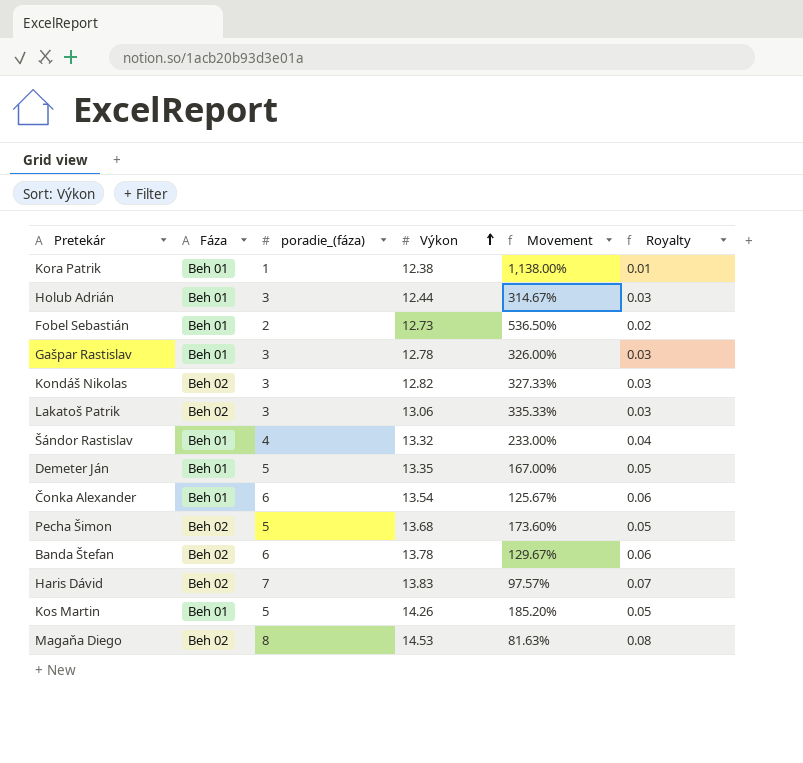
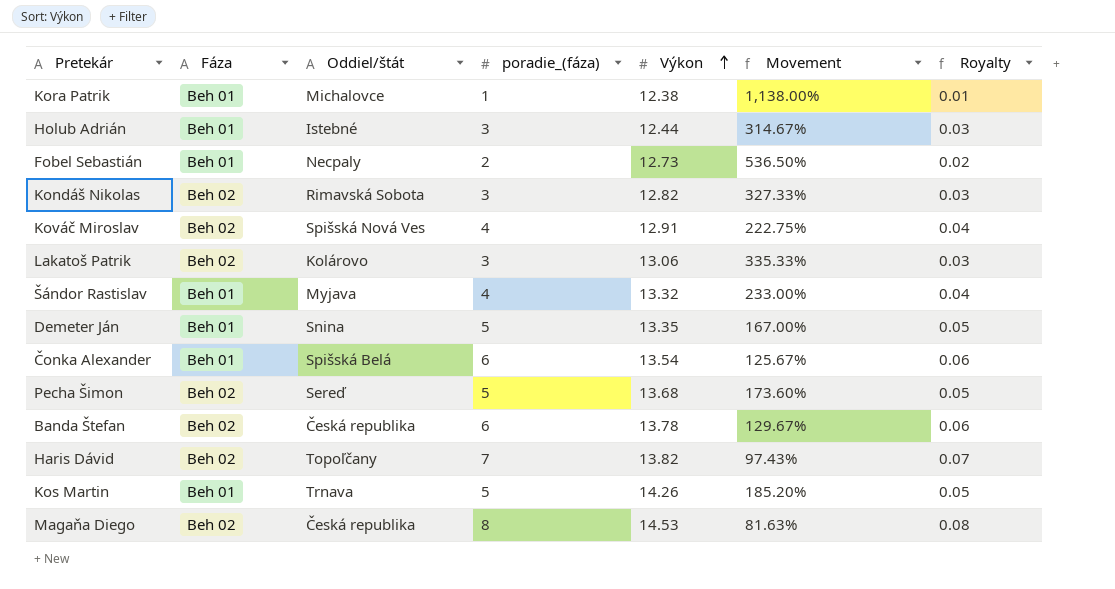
column Oddiel/štát | position: none -> 3
row Gašpar Rastislav: Beh 01 | 3 | 12.78 | 326.00% | 0.03 -> none
row Kováč Miroslav: none -> Beh 02 | Spišská Nová Ves | 4 | 12.91 | 222.75% | 0.04
Haris Dávid | Výkon: 13.83 -> 13.82
Haris Dávid | Movement: 97.57% -> 97.43%

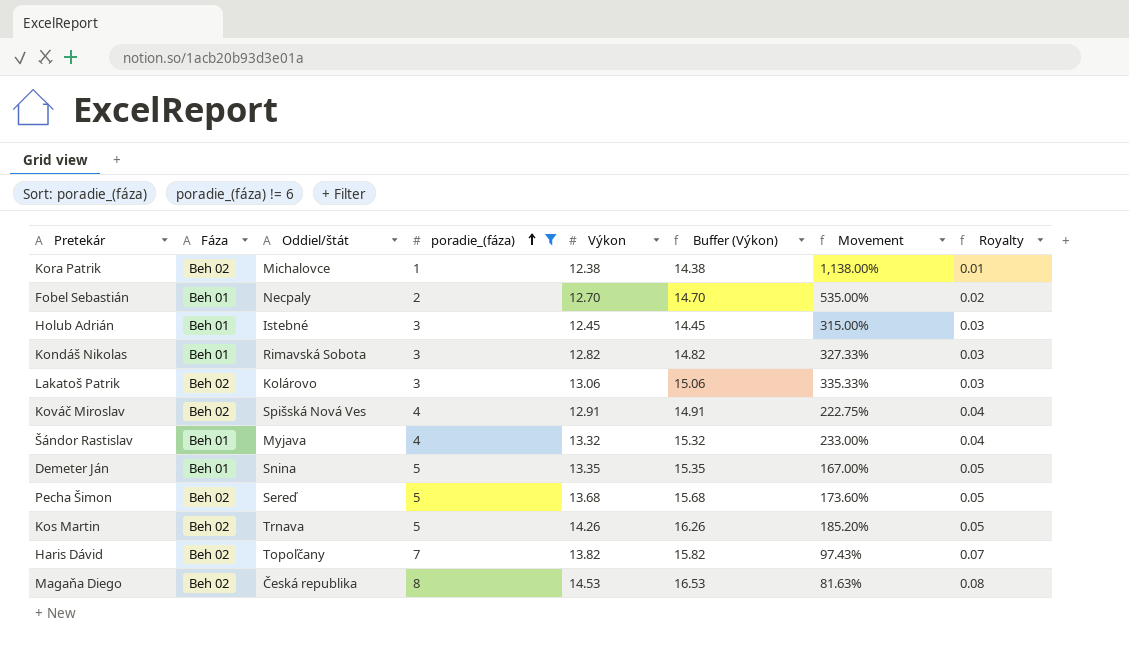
filter: none -> poradie_(fáza) != 6
row order: Výkon ascending -> poradie_(fáza) ascending
column Buffer (Výkon) | formula: none -> [Výkon] + 2
Kora Patrik | Fáza: Beh 01 -> Beh 02
Fobel Sebastián | Výkon: 12.73 -> 12.70
Fobel Sebastián | Movement: 536.50% -> 535.00%
Holub Adrián | Výkon: 12.44 -> 12.45
Holub Adrián | Movement: 314.67% -> 315.00%
Kondáš Nikolas | Fáza: Beh 02 -> Beh 01
Kos Martin | Fáza: Beh 01 -> Beh 02

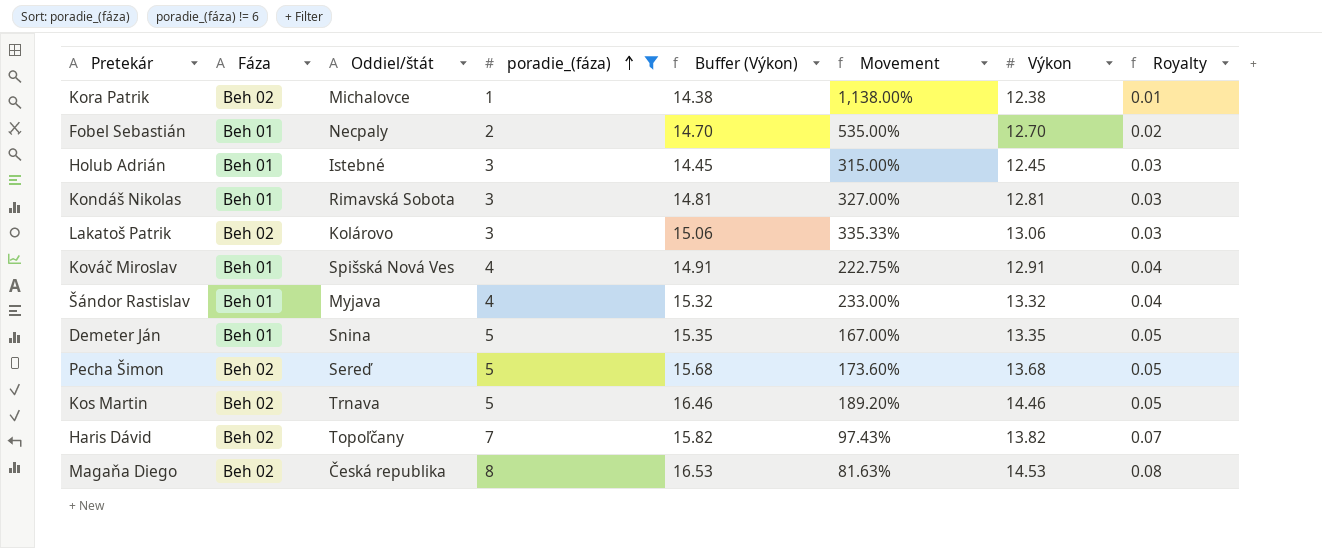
column Výkon | position: 5 -> 7
Kondáš Nikolas | Buffer (Výkon): 14.82 -> 14.81
Kondáš Nikolas | Movement: 327.33% -> 327.00%
Kondáš Nikolas | Výkon: 12.82 -> 12.81
Kováč Miroslav | Fáza: Beh 02 -> Beh 01
Kos Martin | Buffer (Výkon): 16.26 -> 16.46
Kos Martin | Movement: 185.20% -> 189.20%
Kos Martin | Výkon: 14.26 -> 14.46

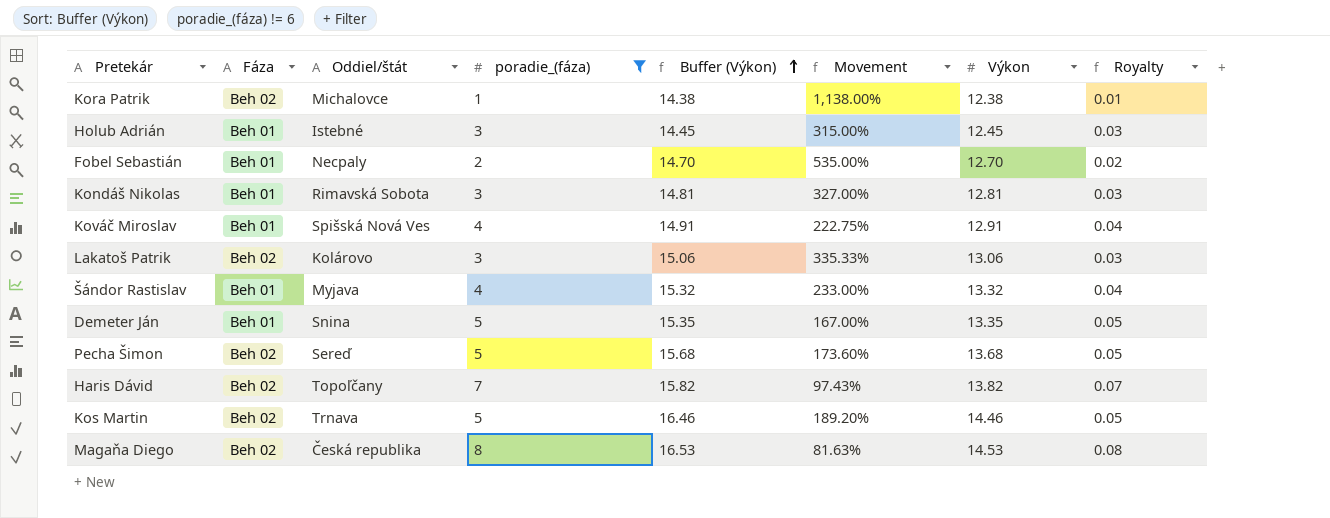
row order: poradie_(fáza) ascending -> Buffer (Výkon) ascending

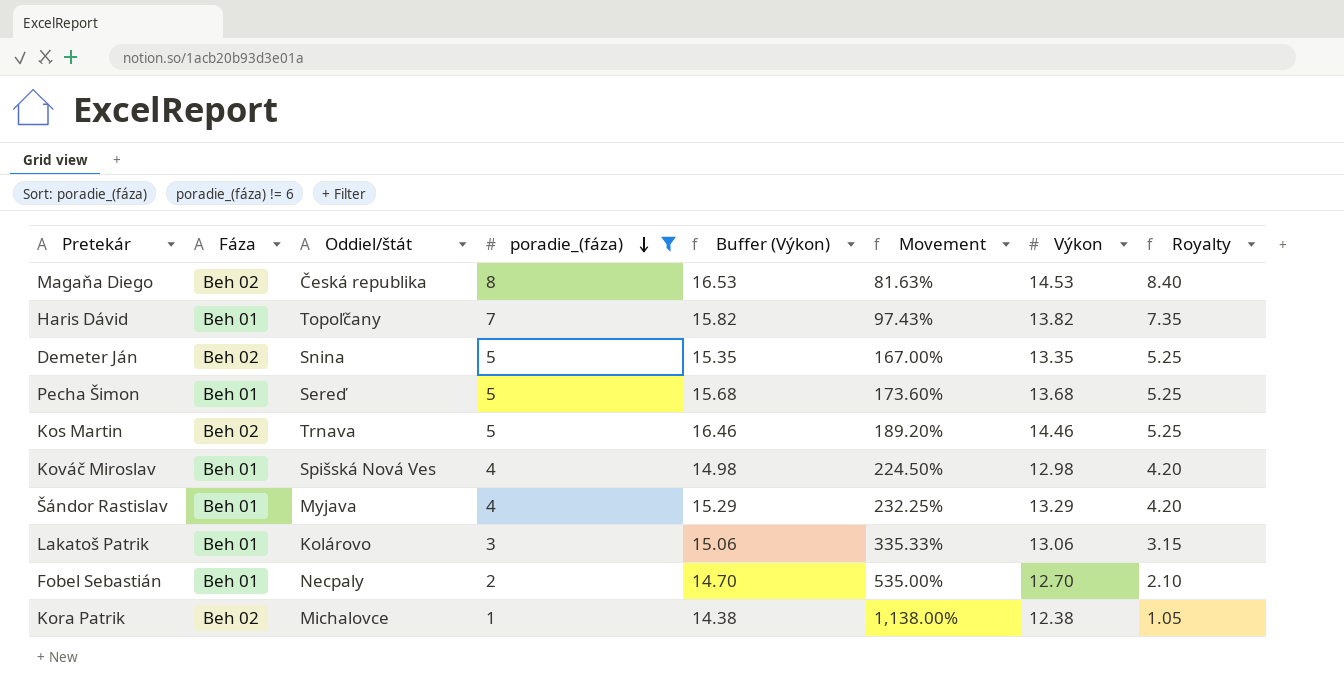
row order: Buffer (Výkon) ascending -> poradie_(fáza) descending
column Royalty | formula: [poradie_(fáza)] * 0.01 -> [poradie_(fáza)] * 1.05
row Holub Adrián: Beh 01 | Istebné | 3 | 14.45 | 315.00% | 12.45 | 0.03 -> none
row Kondáš Nikolas: Beh 01 | Rimavská Sobota | 3 | 14.81 | 327.00% | 12.81 | 0.03 -> none
Haris Dávid | Fáza: Beh 02 -> Beh 01
Demeter Ján | Fáza: Beh 01 -> Beh 02
Pecha Šimon | Fáza: Beh 02 -> Beh 01
Kováč Miroslav | Buffer (Výkon): 14.91 -> 14.98
Kováč Miroslav | Movement: 222.75% -> 224.50%
Kováč Miroslav | Výkon: 12.91 -> 12.98
Šándor Rastislav | Buffer (Výkon): 15.32 -> 15.29
Šándor Rastislav | Movement: 233.00% -> 232.25%
Šándor Rastislav | Výkon: 13.32 -> 13.29
Lakatoš Patrik | Fáza: Beh 02 -> Beh 01

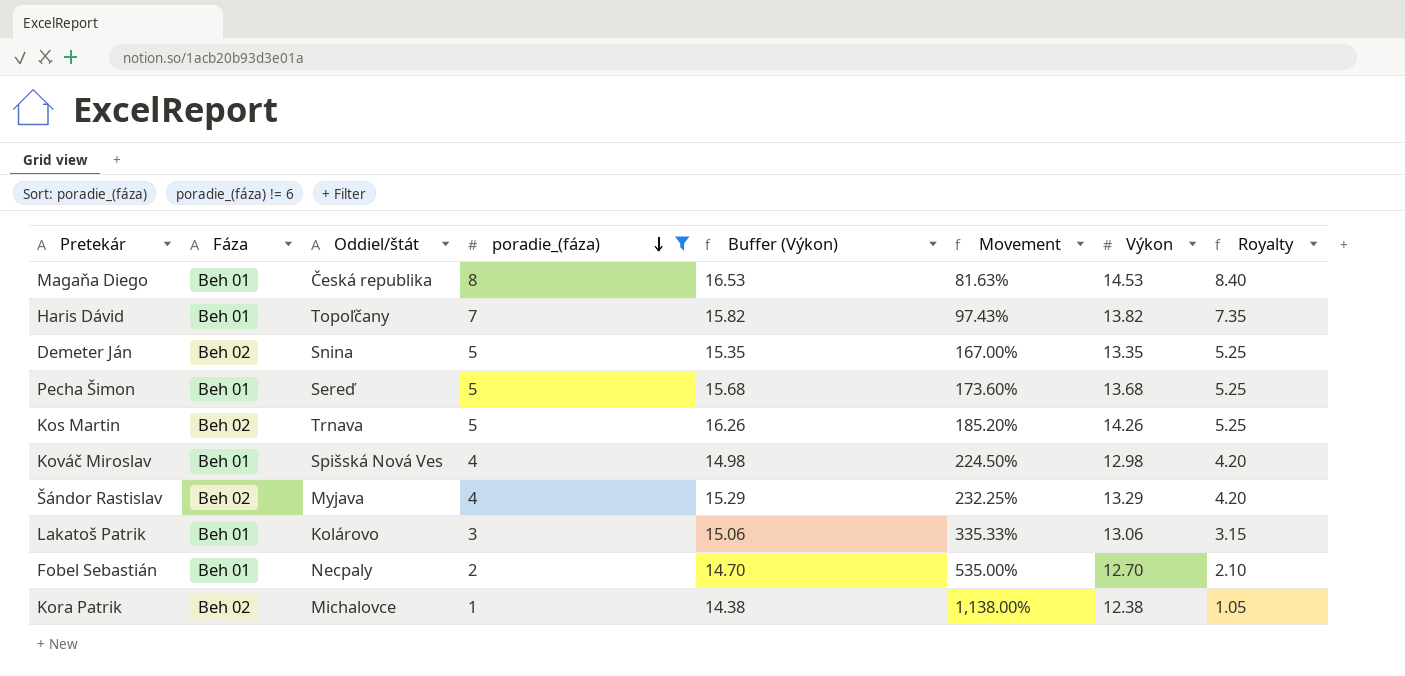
Magaňa Diego | Fáza: Beh 02 -> Beh 01
Kos Martin | Buffer (Výkon): 16.46 -> 16.26
Kos Martin | Movement: 189.20% -> 185.20%
Kos Martin | Výkon: 14.46 -> 14.26
Šándor Rastislav | Fáza: Beh 01 -> Beh 02

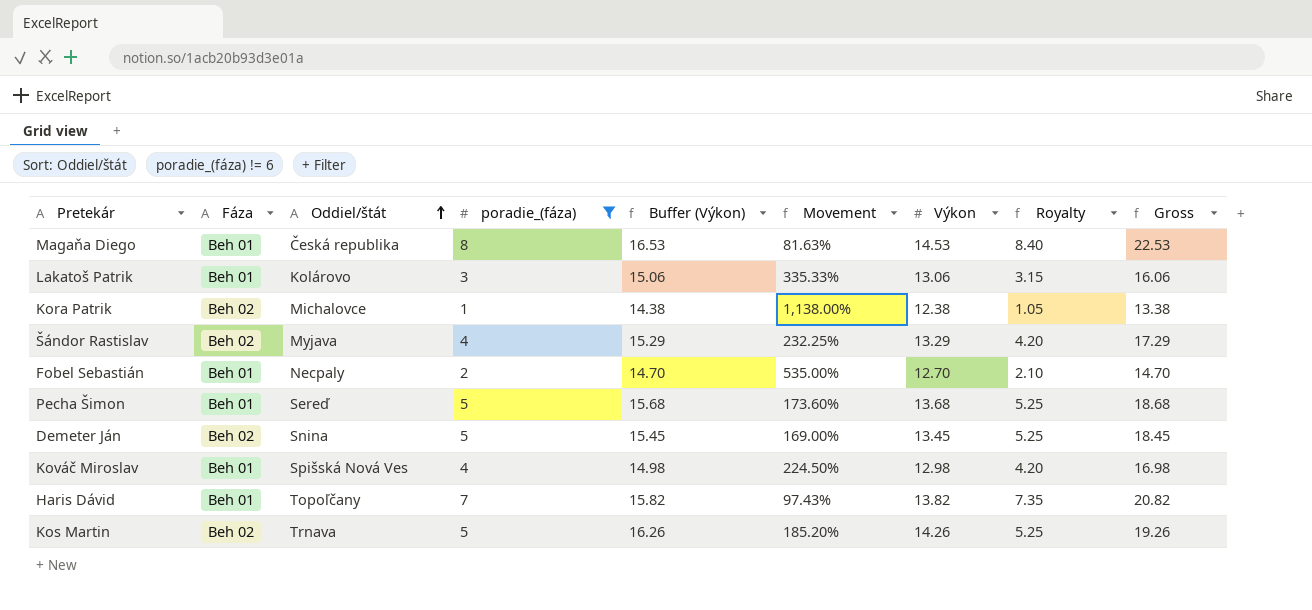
row order: poradie_(fáza) descending -> Oddiel/štát ascending
column Gross | formula: none -> [poradie_(fáza)] + [Výkon]
Demeter Ján | Buffer (Výkon): 15.35 -> 15.45
Demeter Ján | Movement: 167.00% -> 169.00%
Demeter Ján | Výkon: 13.35 -> 13.45

